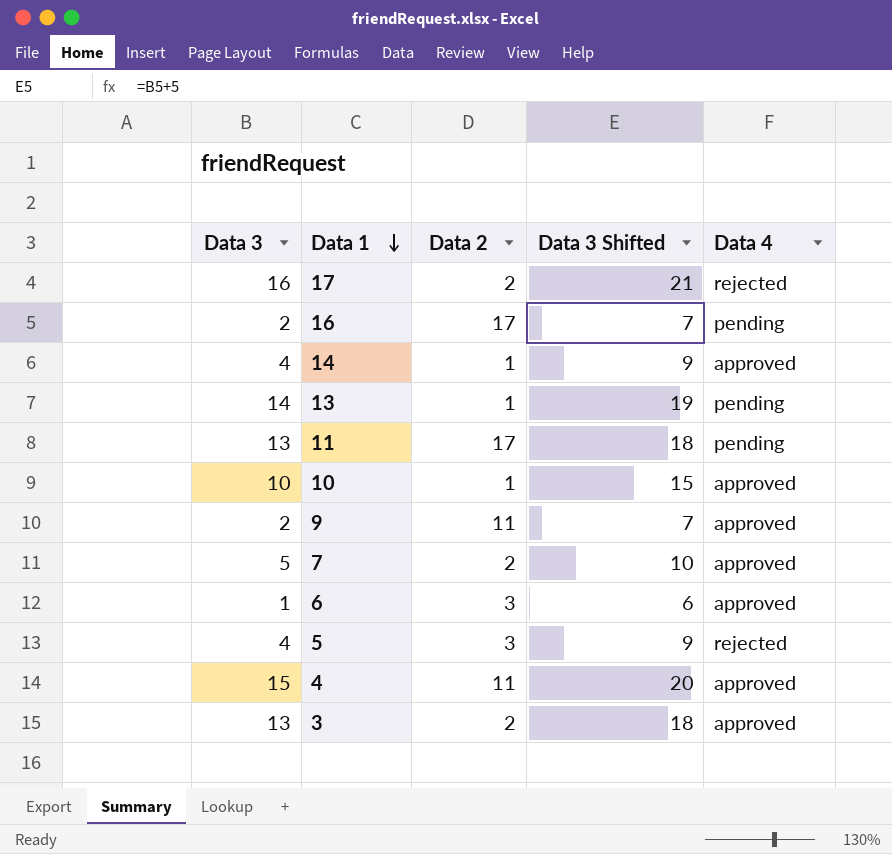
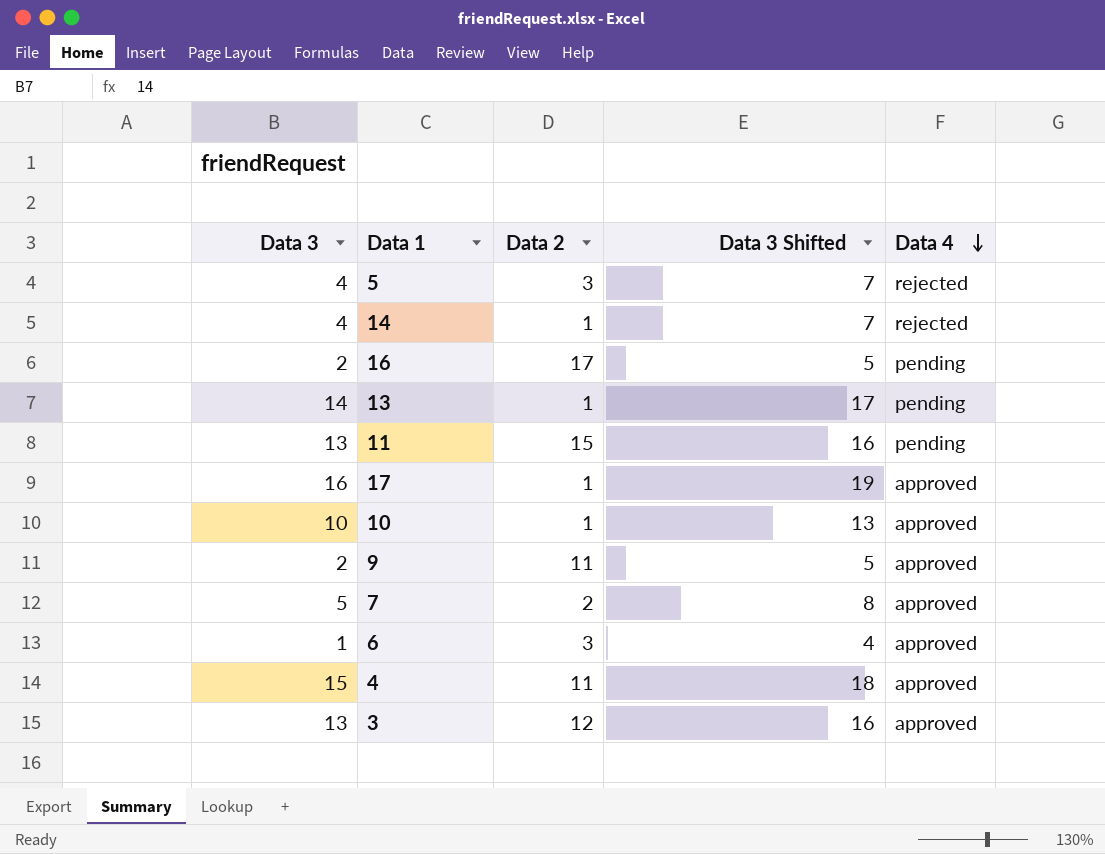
row order: Data 1 descending -> Data 4 descending
column Data 3 Shifted | formula: [Data 3] + 5 -> [Data 3] + 3
14 | Data 4: approved -> rejected
11 | Data 2: 17 -> 15
17 | Data 2: 2 -> 1
17 | Data 4: rejected -> approved
3 | Data 2: 2 -> 12

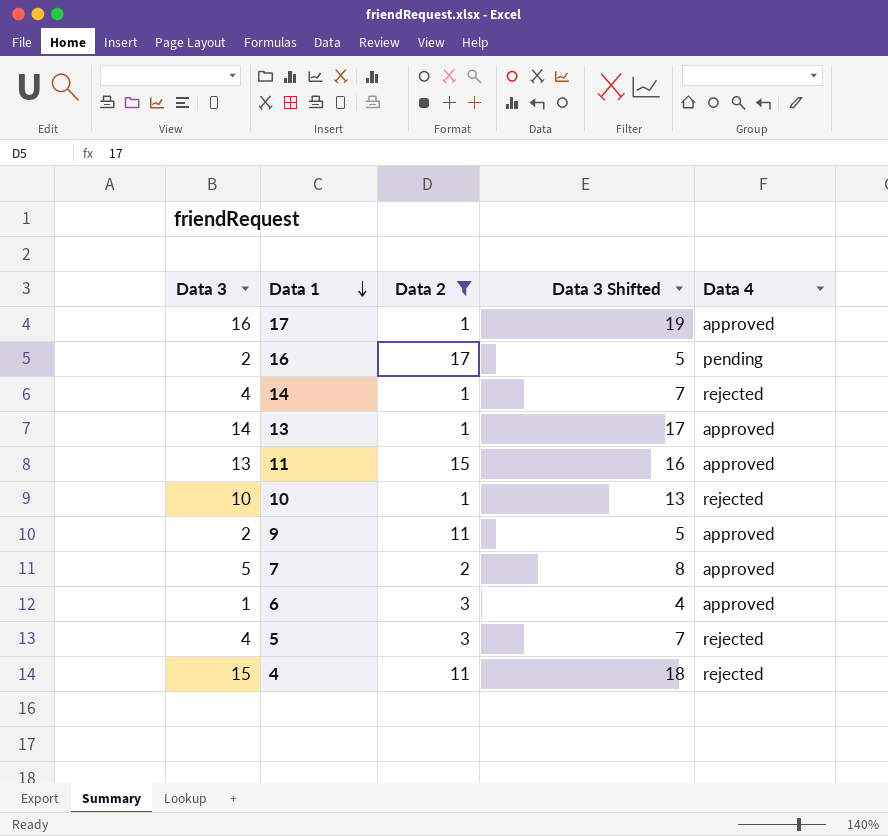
filter: none -> Data 2 != 12
row order: Data 4 descending -> Data 1 descending
13 | Data 4: pending -> approved
11 | Data 4: pending -> approved
10 | Data 4: approved -> rejected
4 | Data 4: approved -> rejected

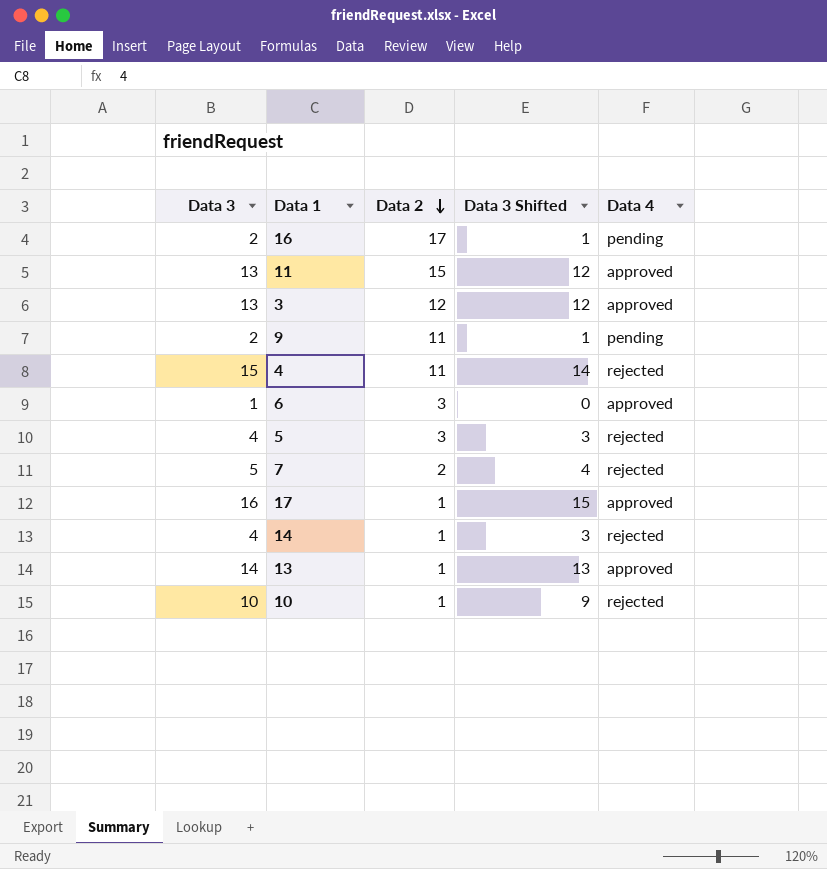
filter: Data 2 != 12 -> none
row order: Data 1 descending -> Data 2 descending
column Data 3 Shifted | formula: [Data 3] + 3 -> [Data 3] - 1
9 | Data 4: approved -> pending
7 | Data 4: approved -> rejected

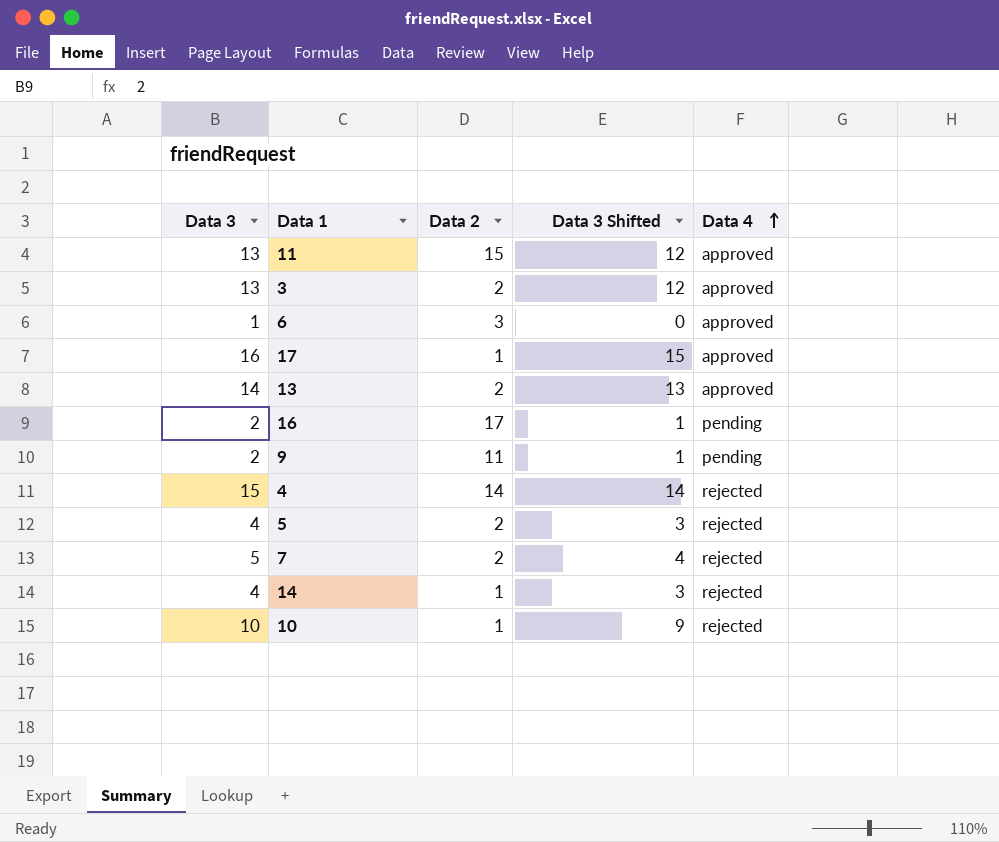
row order: Data 2 descending -> Data 4 ascending
3 | Data 2: 12 -> 2
13 | Data 2: 1 -> 2
4 | Data 2: 11 -> 14
5 | Data 2: 3 -> 2

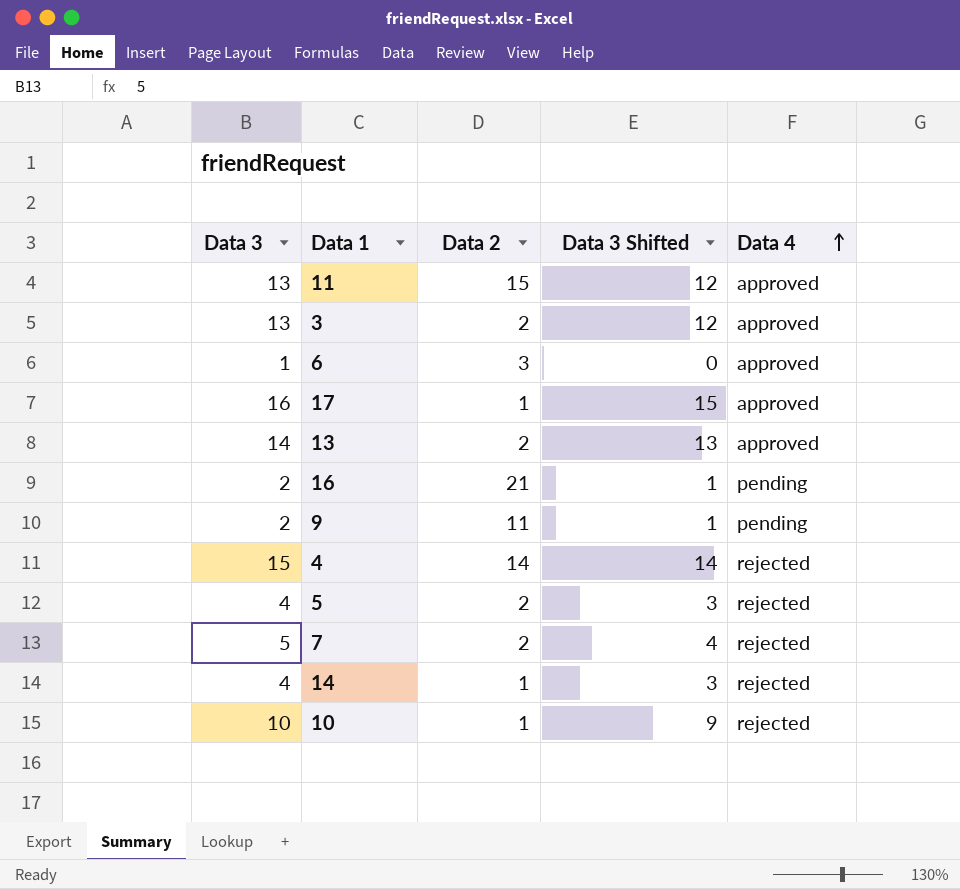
16 | Data 2: 17 -> 21

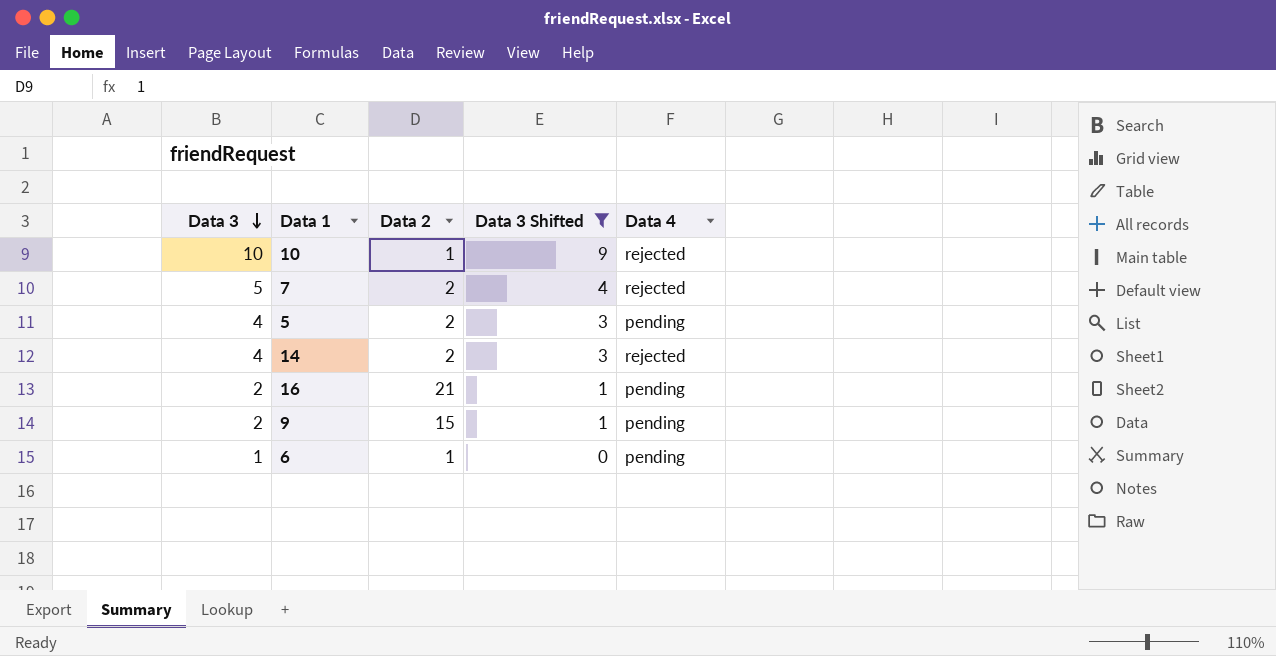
filter: none -> Data 3 Shifted <= 9
row order: Data 4 ascending -> Data 3 descending
5 | Data 4: rejected -> pending
14 | Data 2: 1 -> 2
9 | Data 2: 11 -> 15
6 | Data 2: 3 -> 1
6 | Data 4: approved -> pending

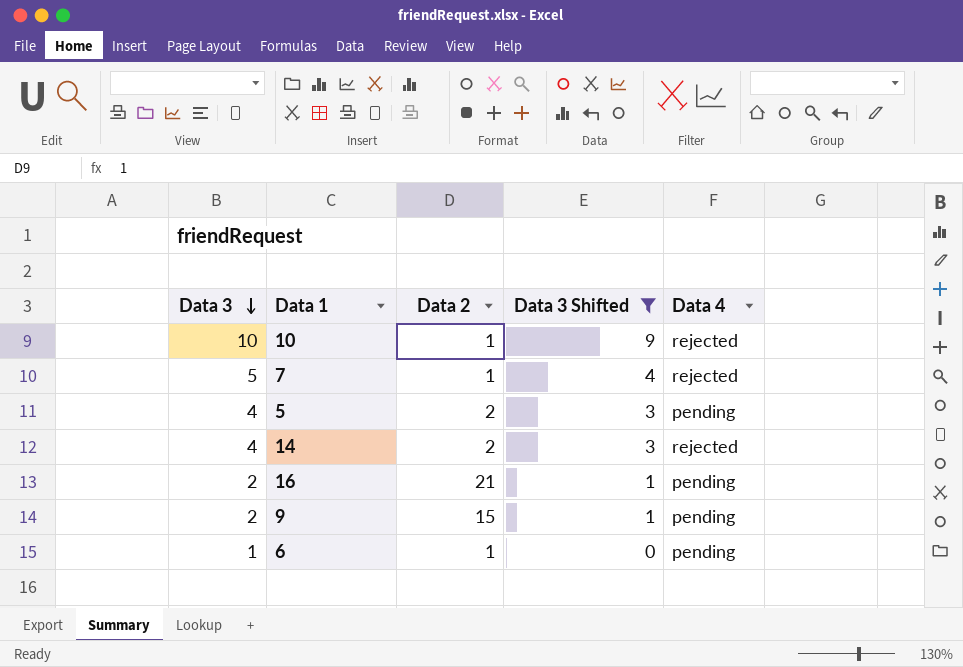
7 | Data 2: 2 -> 1

